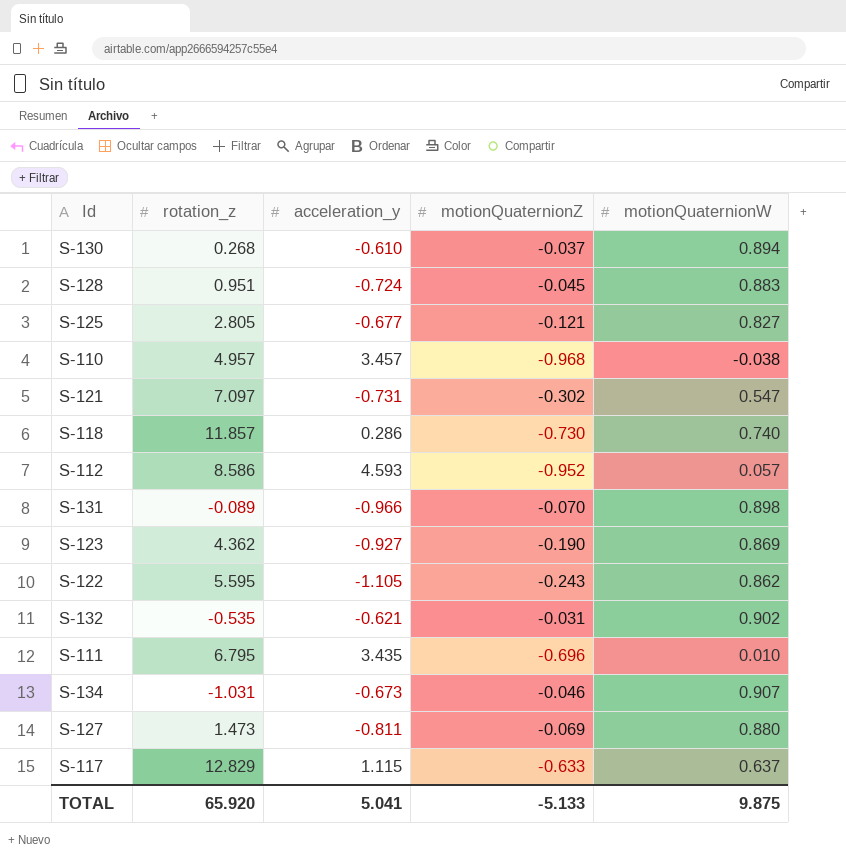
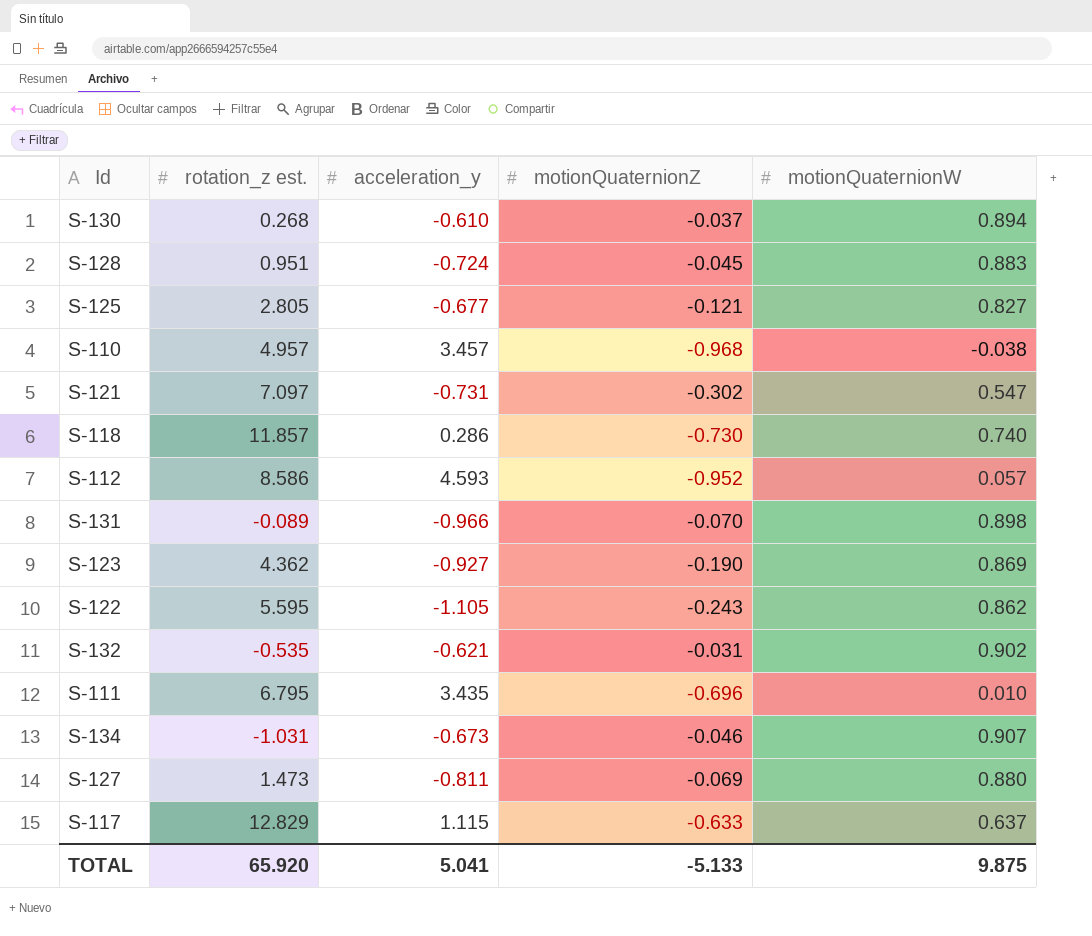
column name: rotation_z -> rotation_z est.

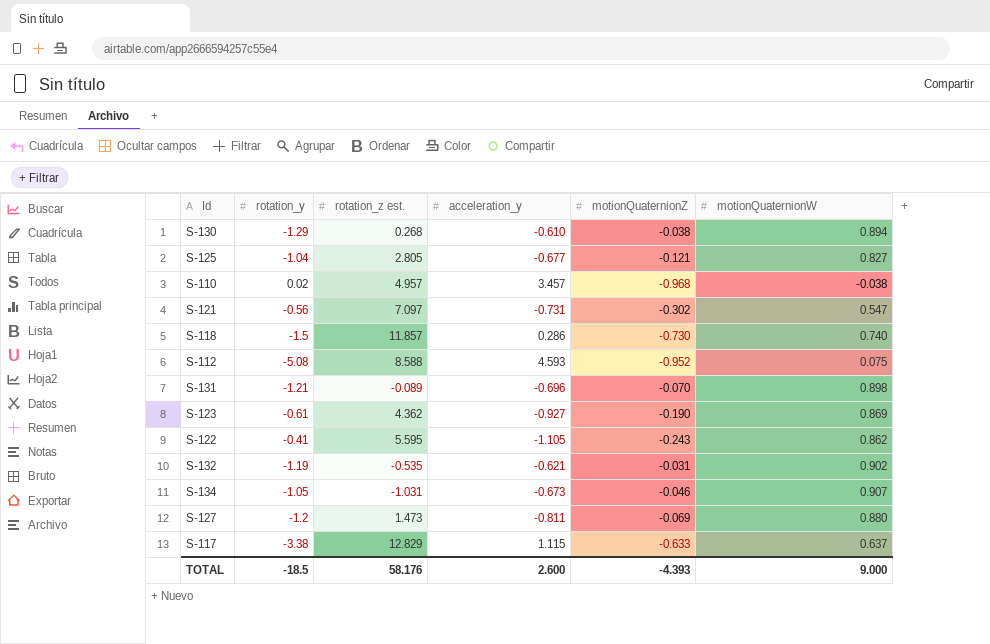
column rotation_y | position: none -> 2
row S-128: 0.951 | -0.724 | -0.045 | 0.883 -> none
row S-111: 6.795 | 3.435 | -0.696 | 0.010 -> none
S-130 | motionQuaternionZ: -0.037 -> -0.038
S-112 | rotation_z est.: 8.586 -> 8.588
S-112 | motionQuaternionW: 0.057 -> 0.075
S-131 | acceleration_y: -0.966 -> -0.696
TOTAL | rotation_z est.: 65.920 -> 58.176
TOTAL | acceleration_y: 5.041 -> 2.600
TOTAL | motionQuaternionZ: -5.133 -> -4.393
TOTAL | motionQuaternionW: 9.875 -> 9.000

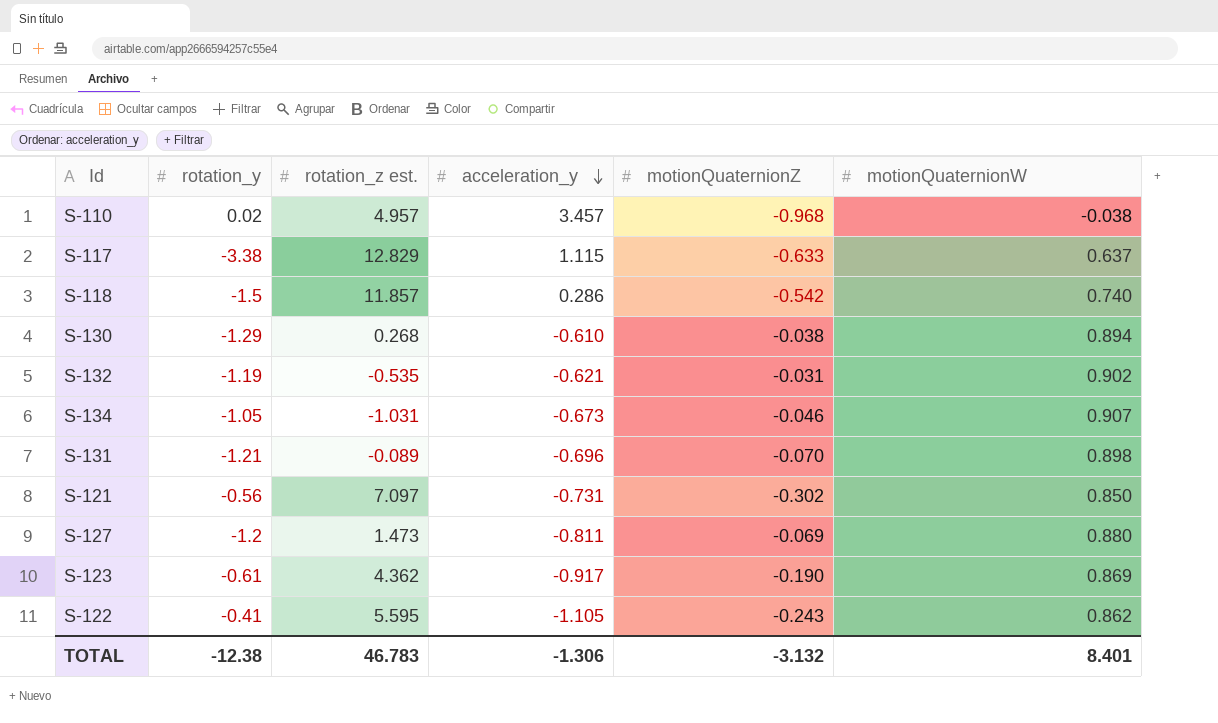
row order: none -> acceleration_y descending
row S-125: -1.04 | 2.805 | -0.677 | -0.121 | 0.827 -> none
row S-112: -5.08 | 8.588 | 4.593 | -0.952 | 0.075 -> none
S-118 | motionQuaternionZ: -0.730 -> -0.542
S-121 | motionQuaternionW: 0.547 -> 0.850
S-123 | acceleration_y: -0.927 -> -0.917
TOTAL | rotation_y: -18.5 -> -12.38
TOTAL | rotation_z est.: 58.176 -> 46.783
TOTAL | acceleration_y: 2.600 -> -1.306
TOTAL | motionQuaternionZ: -4.393 -> -3.132
TOTAL | motionQuaternionW: 9.000 -> 8.401

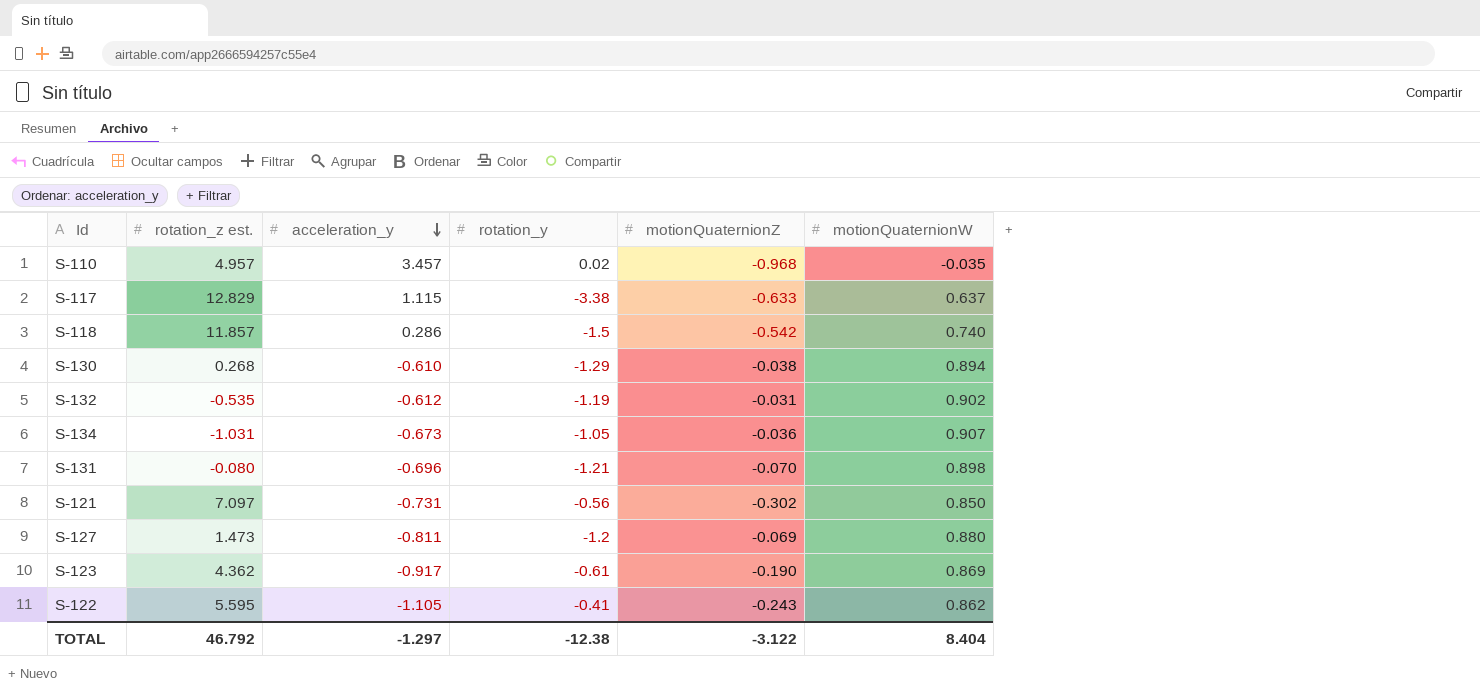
column rotation_y | position: 2 -> 4
S-110 | motionQuaternionW: -0.038 -> -0.035
S-132 | acceleration_y: -0.621 -> -0.612
S-134 | motionQuaternionZ: -0.046 -> -0.036
S-131 | rotation_z est.: -0.089 -> -0.080
TOTAL | rotation_z est.: 46.783 -> 46.792
TOTAL | acceleration_y: -1.306 -> -1.297
TOTAL | motionQuaternionZ: -3.132 -> -3.122
TOTAL | motionQuaternionW: 8.401 -> 8.404

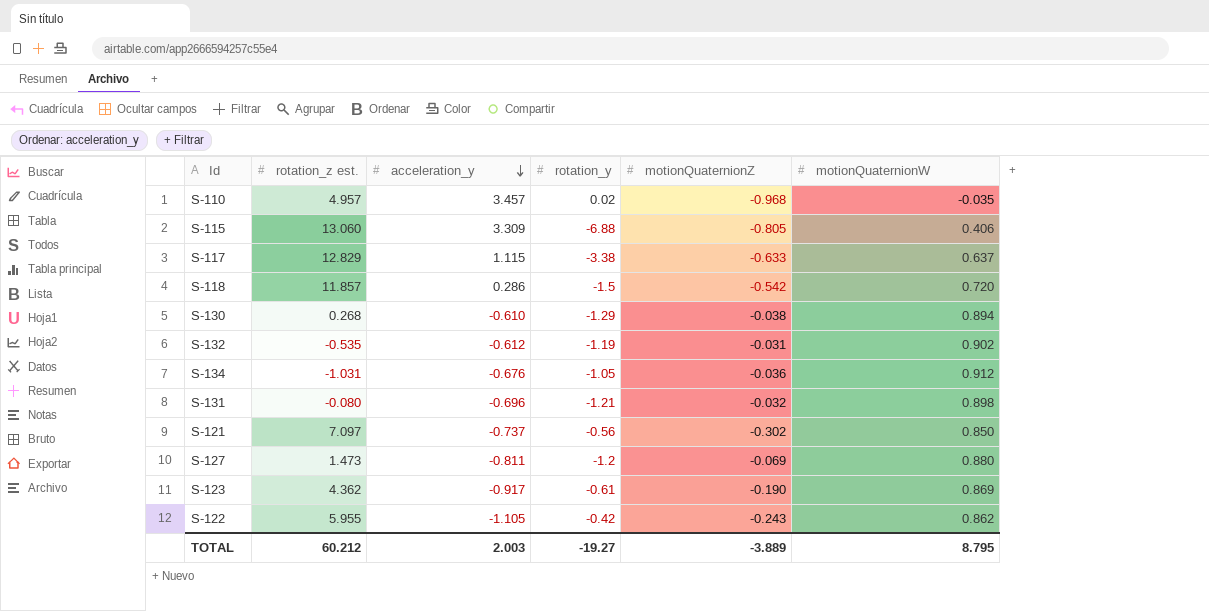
row S-115: none -> 13.060 | 3.309 | -6.88 | -0.805 | 0.406
S-118 | motionQuaternionW: 0.740 -> 0.720
S-134 | acceleration_y: -0.673 -> -0.676
S-134 | motionQuaternionW: 0.907 -> 0.912
S-131 | motionQuaternionZ: -0.070 -> -0.032
S-121 | acceleration_y: -0.731 -> -0.737
S-122 | rotation_z est.: 5.595 -> 5.955
S-122 | rotation_y: -0.41 -> -0.42
TOTAL | rotation_z est.: 46.792 -> 60.212
TOTAL | acceleration_y: -1.297 -> 2.003
TOTAL | rotation_y: -12.38 -> -19.27
TOTAL | motionQuaternionZ: -3.122 -> -3.889
TOTAL | motionQuaternionW: 8.404 -> 8.795

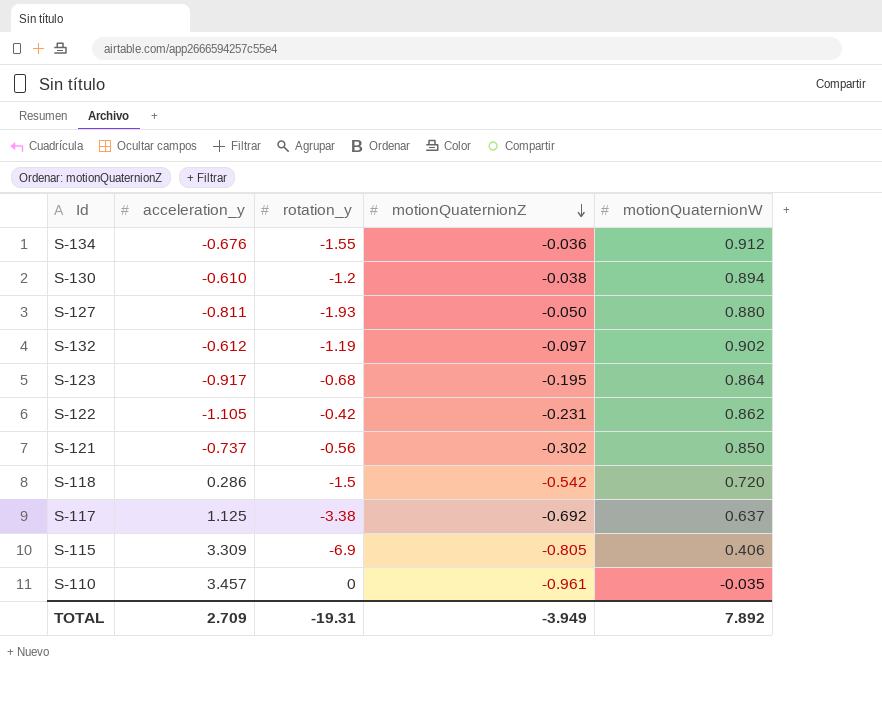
row order: acceleration_y descending -> motionQuaternionZ descending
column rotation_z est. | position: 2 -> none
row S-131: -0.080 | -0.696 | -1.21 | -0.032 | 0.898 -> none
S-134 | rotation_y: -1.05 -> -1.55
S-130 | rotation_y: -1.29 -> -1.2
S-127 | rotation_y: -1.2 -> -1.93
S-127 | motionQuaternionZ: -0.069 -> -0.050
S-132 | motionQuaternionZ: -0.031 -> -0.097
S-123 | rotation_y: -0.61 -> -0.68
S-123 | motionQuaternionZ: -0.190 -> -0.195
S-123 | motionQuaternionW: 0.869 -> 0.864
S-122 | motionQuaternionZ: -0.243 -> -0.231
S-117 | acceleration_y: 1.115 -> 1.125
S-117 | motionQuaternionZ: -0.633 -> -0.692
S-115 | rotation_y: -6.88 -> -6.9
S-110 | rotation_y: 0.02 -> 0
S-110 | motionQuaternionZ: -0.968 -> -0.961
TOTAL | acceleration_y: 2.003 -> 2.709
TOTAL | rotation_y: -19.27 -> -19.31
TOTAL | motionQuaternionZ: -3.889 -> -3.949
TOTAL | motionQuaternionW: 8.795 -> 7.892

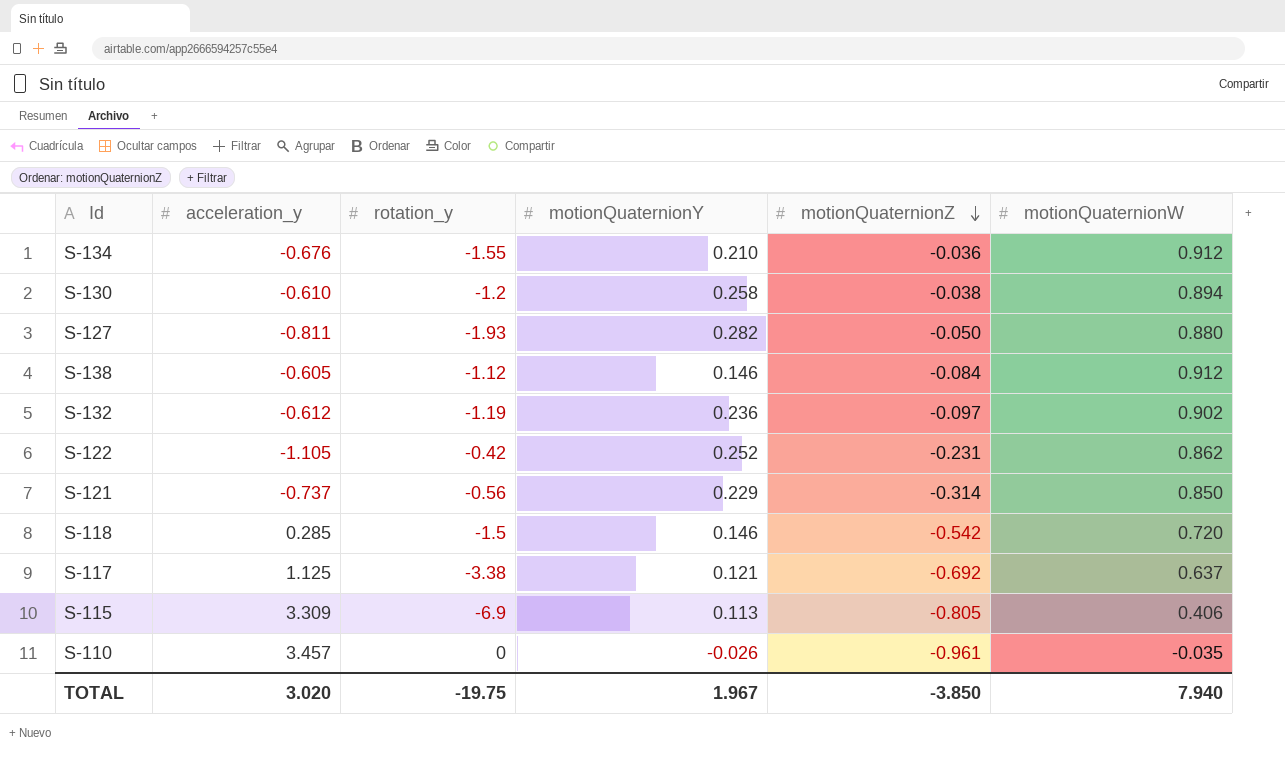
column motionQuaternionY | position: none -> 4
row S-123: -0.917 | -0.68 | -0.195 | 0.864 -> none
row S-138: none -> -0.605 | -1.12 | 0.146 | -0.084 | 0.912
S-121 | motionQuaternionZ: -0.302 -> -0.314
S-118 | acceleration_y: 0.286 -> 0.285
TOTAL | acceleration_y: 2.709 -> 3.020
TOTAL | rotation_y: -19.31 -> -19.75
TOTAL | motionQuaternionZ: -3.949 -> -3.850
TOTAL | motionQuaternionW: 7.892 -> 7.940

